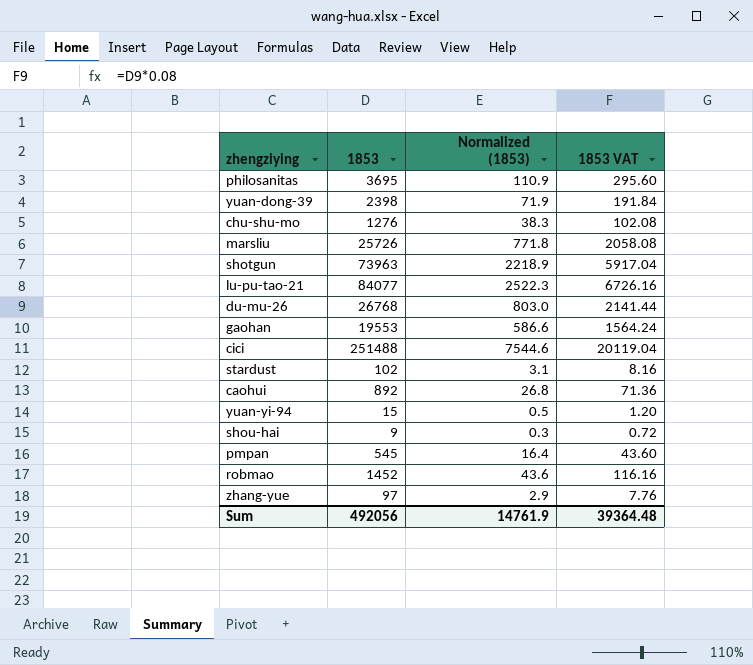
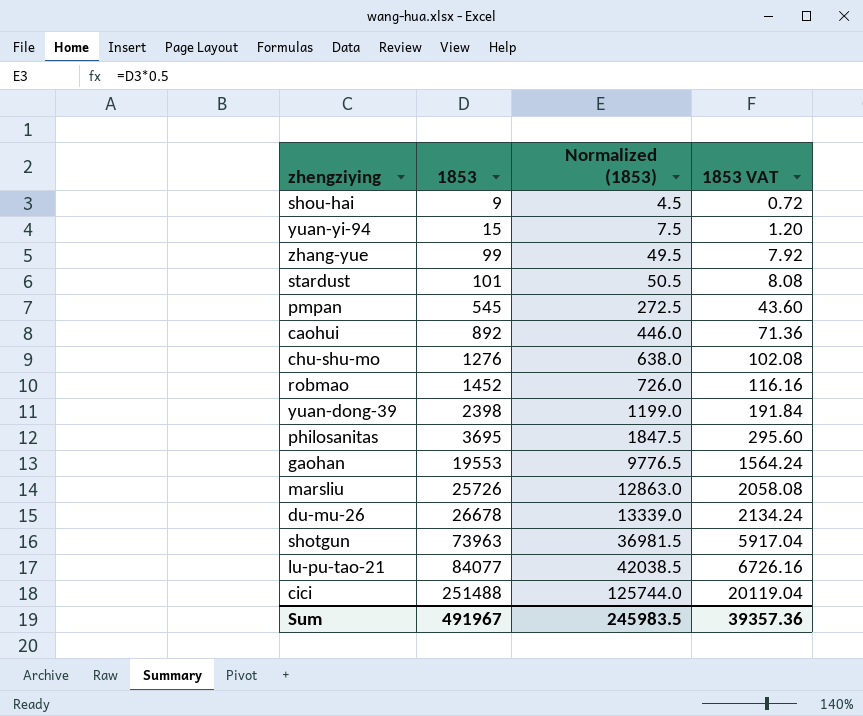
row order: none -> 1853 ascending
column Normalized (1853) | formula: [1853] * 0.03 -> [1853] * 0.5
zhang-yue | 1853: 97 -> 99
zhang-yue | 1853 VAT: 7.76 -> 7.92
stardust | 1853: 102 -> 101
stardust | 1853 VAT: 8.16 -> 8.08
du-mu-26 | 1853: 26768 -> 26678
du-mu-26 | 1853 VAT: 2141.44 -> 2134.24
Sum | 1853: 492056 -> 491967
Sum | Normalized (1853): 14761.9 -> 245983.5
Sum | 1853 VAT: 39364.48 -> 39357.36

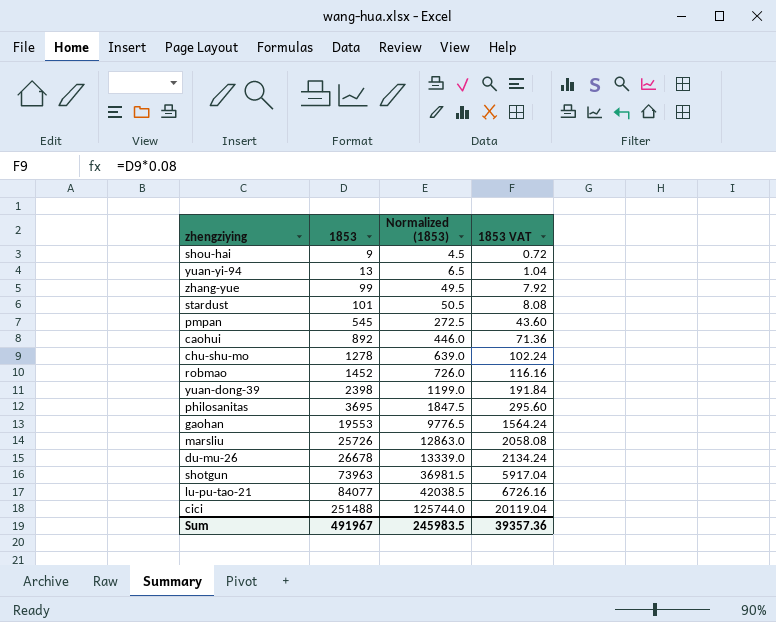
yuan-yi-94 | 1853: 15 -> 13
yuan-yi-94 | Normalized (1853): 7.5 -> 6.5
yuan-yi-94 | 1853 VAT: 1.20 -> 1.04
chu-shu-mo | 1853: 1276 -> 1278
chu-shu-mo | Normalized (1853): 638.0 -> 639.0
chu-shu-mo | 1853 VAT: 102.08 -> 102.24

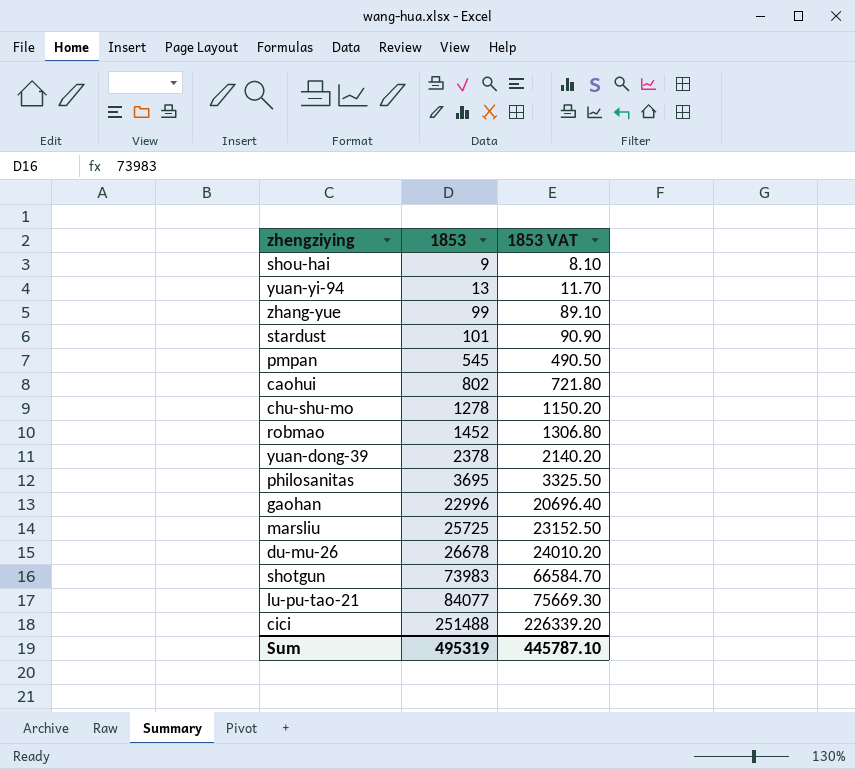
column Normalized (1853) | formula: [1853] * 0.5 -> none
column 1853 VAT | formula: [1853] * 0.08 -> [1853] * 0.9
caohui | 1853: 892 -> 802
yuan-dong-39 | 1853: 2398 -> 2378
gaohan | 1853: 19553 -> 22996
marsliu | 1853: 25726 -> 25725
shotgun | 1853: 73963 -> 73983
Sum | 1853: 491967 -> 495319
Sum | 1853 VAT: 39357.36 -> 445787.10

